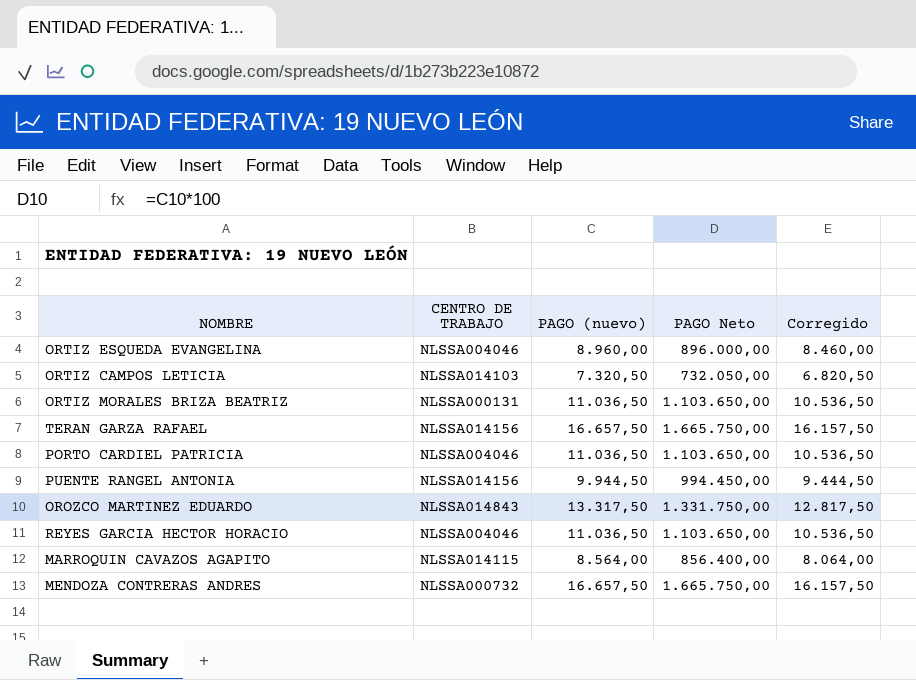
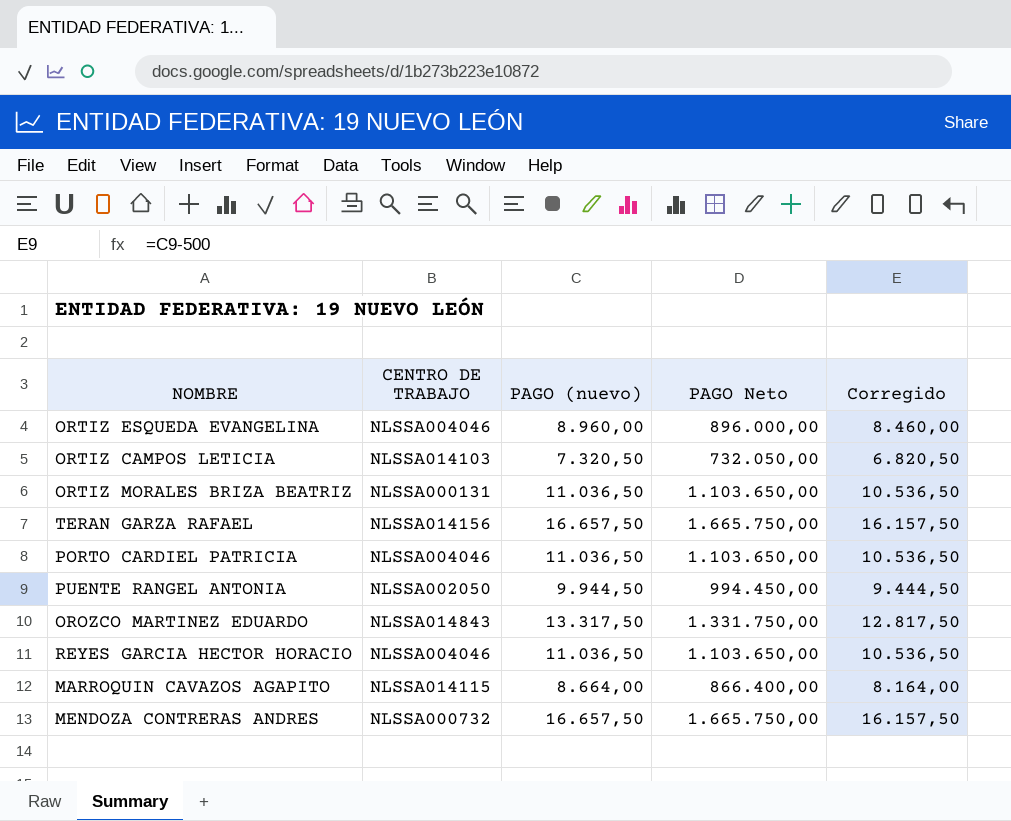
PUENTE RANGEL ANTONIA | CENTRO DE TRABAJO: NLSSA014156 -> NLSSA002050
MARROQUIN CAVAZOS AGAPITO | PAGO (nuevo): 8.564,00 -> 8.664,00
MARROQUIN CAVAZOS AGAPITO | PAGO Neto: 856.400,00 -> 866.400,00
MARROQUIN CAVAZOS AGAPITO | Corregido: 8.064,00 -> 8.164,00

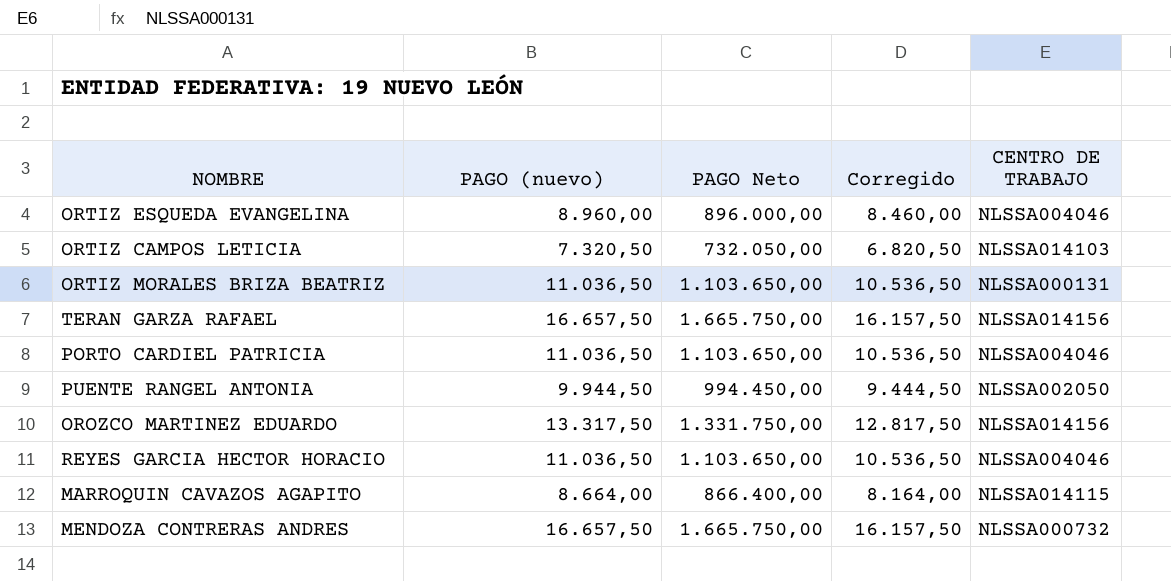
column CENTRO DE TRABAJO | position: 2 -> 5
OROZCO MARTINEZ EDUARDO | CENTRO DE TRABAJO: NLSSA014843 -> NLSSA014156

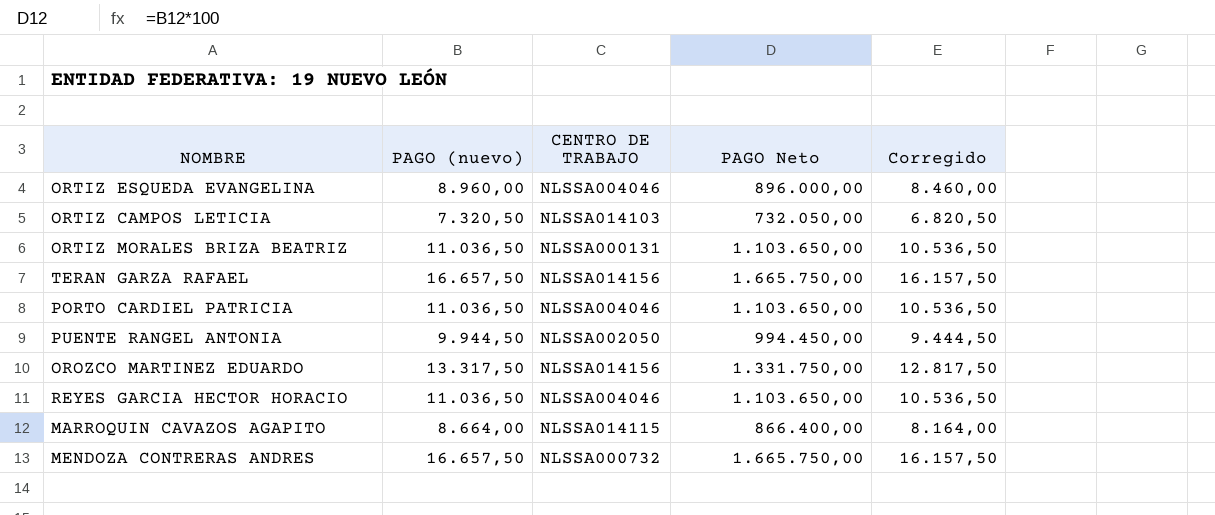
column CENTRO DE TRABAJO | position: 5 -> 3

